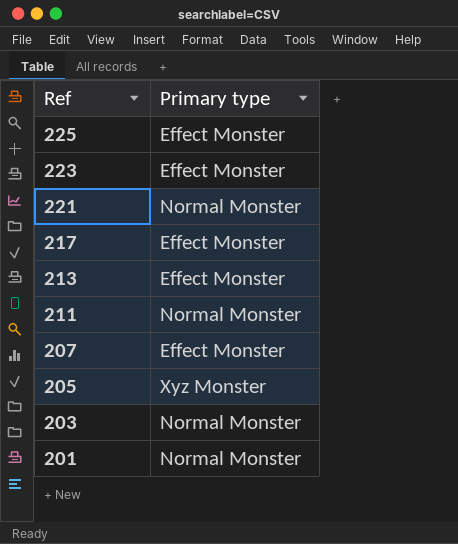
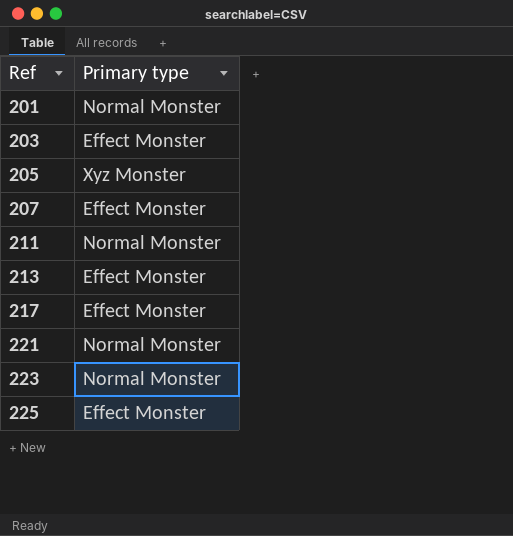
row order: Ref descending -> Ref ascending
203 | Primary type: Normal Monster -> Effect Monster
223 | Primary type: Effect Monster -> Normal Monster

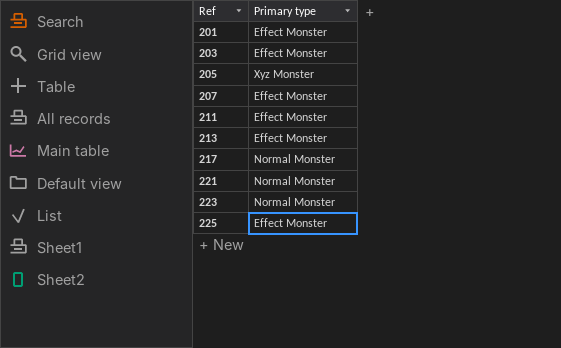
201 | Primary type: Normal Monster -> Effect Monster
211 | Primary type: Normal Monster -> Effect Monster
217 | Primary type: Effect Monster -> Normal Monster

